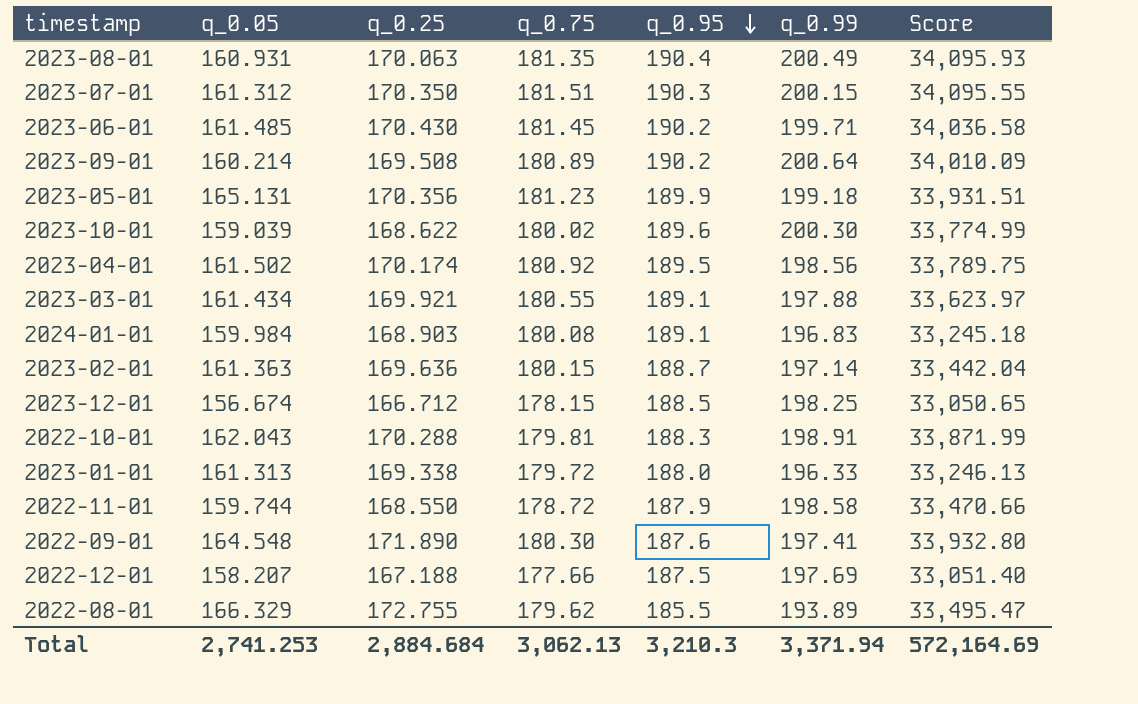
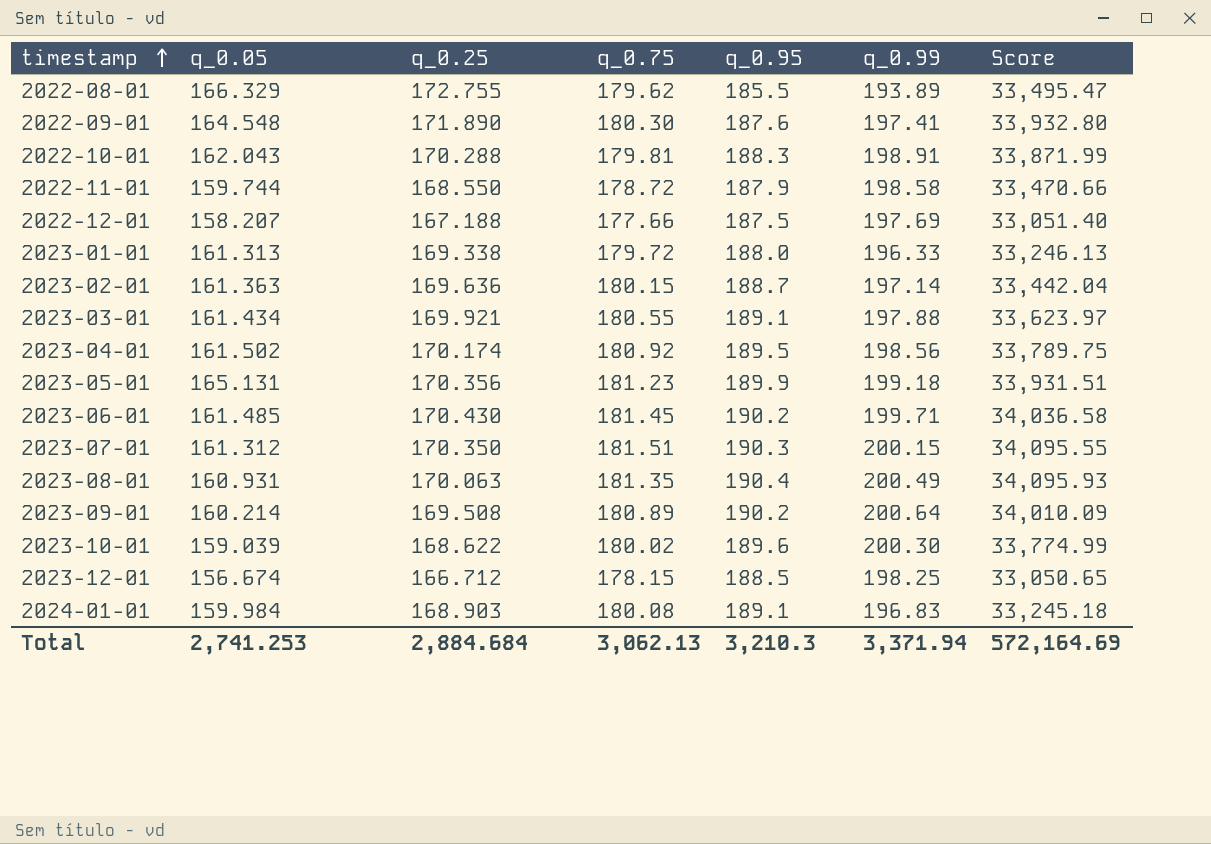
row order: q_0.95 descending -> timestamp ascending

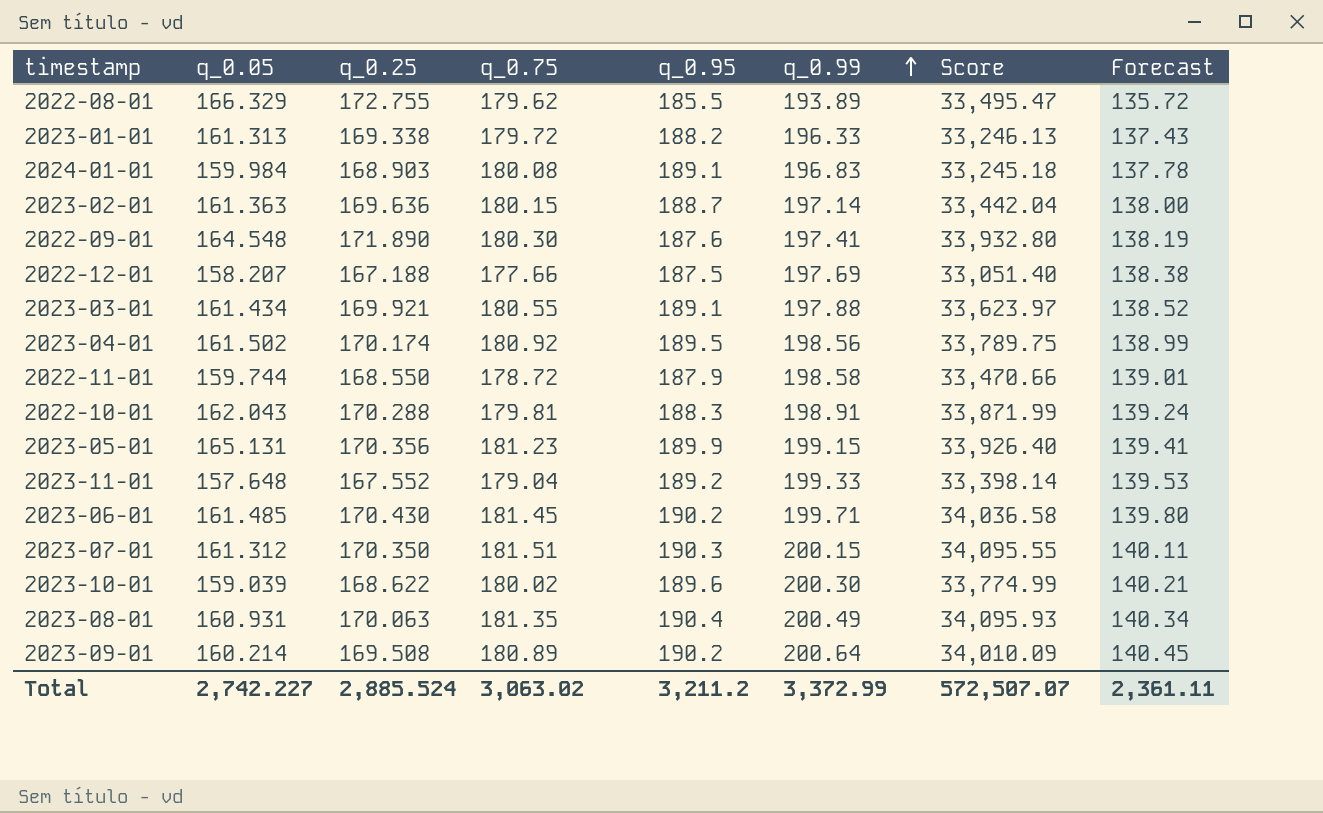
row order: timestamp ascending -> q_0.99 ascending
column Forecast | formula: none -> [q_0.99] * 0.7
row 2023-12-01: 156.674 | 166.712 | 178.15 | 188.5 | 198.25 | 33,050.65 -> none
2023-01-01 | q_0.95: 188.0 -> 188.2
2023-05-01 | q_0.99: 199.18 -> 199.15
2023-05-01 | Score: 33,931.51 -> 33,926.40
row 2023-11-01: none -> 157.648 | 167.552 | 179.04 | 189.2 | 199.33 | 33,398.14 | 139.53
Total | q_0.05: 2,741.253 -> 2,742.227
Total | q_0.25: 2,884.684 -> 2,885.524
Total | q_0.75: 3,062.13 -> 3,063.02
Total | q_0.95: 3,210.3 -> 3,211.2
Total | q_0.99: 3,371.94 -> 3,372.99
Total | Score: 572,164.69 -> 572,507.07

